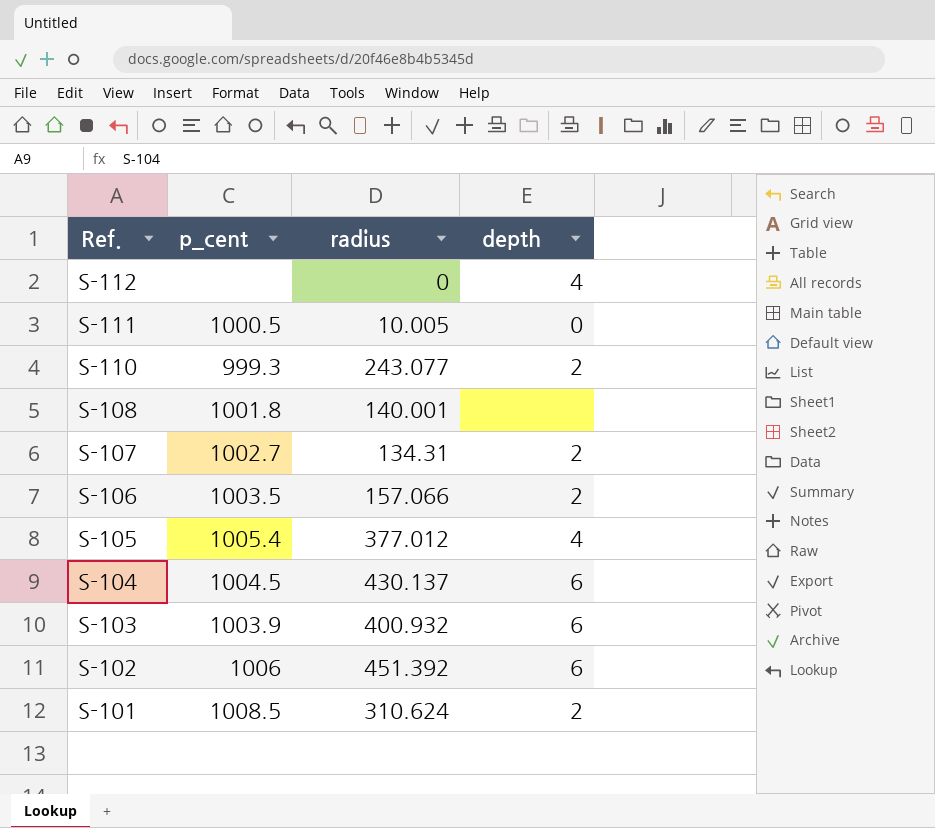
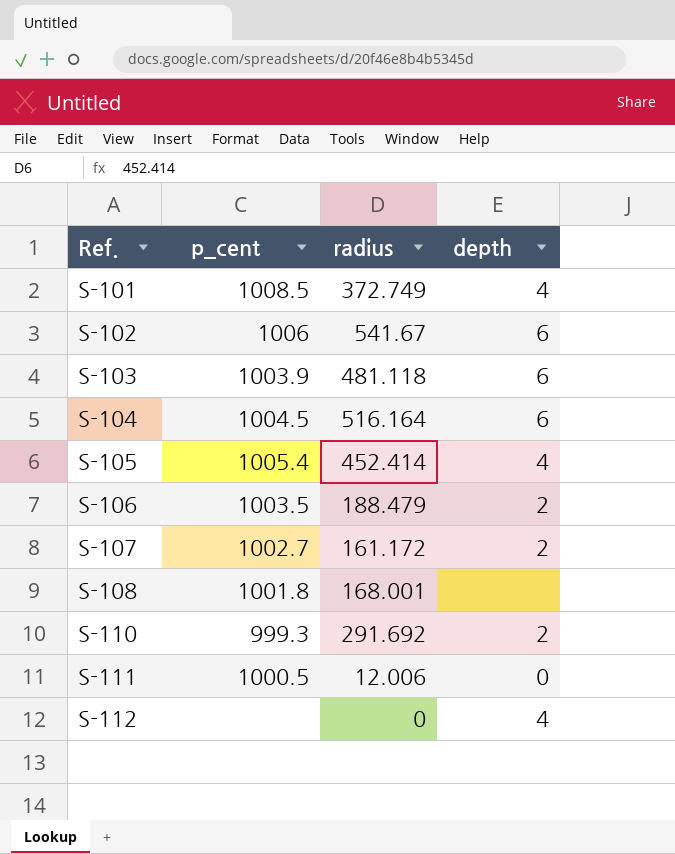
row order: Ref. descending -> Ref. ascending
S-101 | radius: 310.624 -> 372.749
S-101 | depth: 2 -> 4
S-102 | radius: 451.392 -> 541.67
S-103 | radius: 400.932 -> 481.118
S-104 | radius: 430.137 -> 516.164
S-105 | radius: 377.012 -> 452.414
S-106 | radius: 157.066 -> 188.479
S-107 | radius: 134.31 -> 161.172
S-108 | radius: 140.001 -> 168.001
S-110 | radius: 243.077 -> 291.692
S-111 | radius: 10.005 -> 12.006

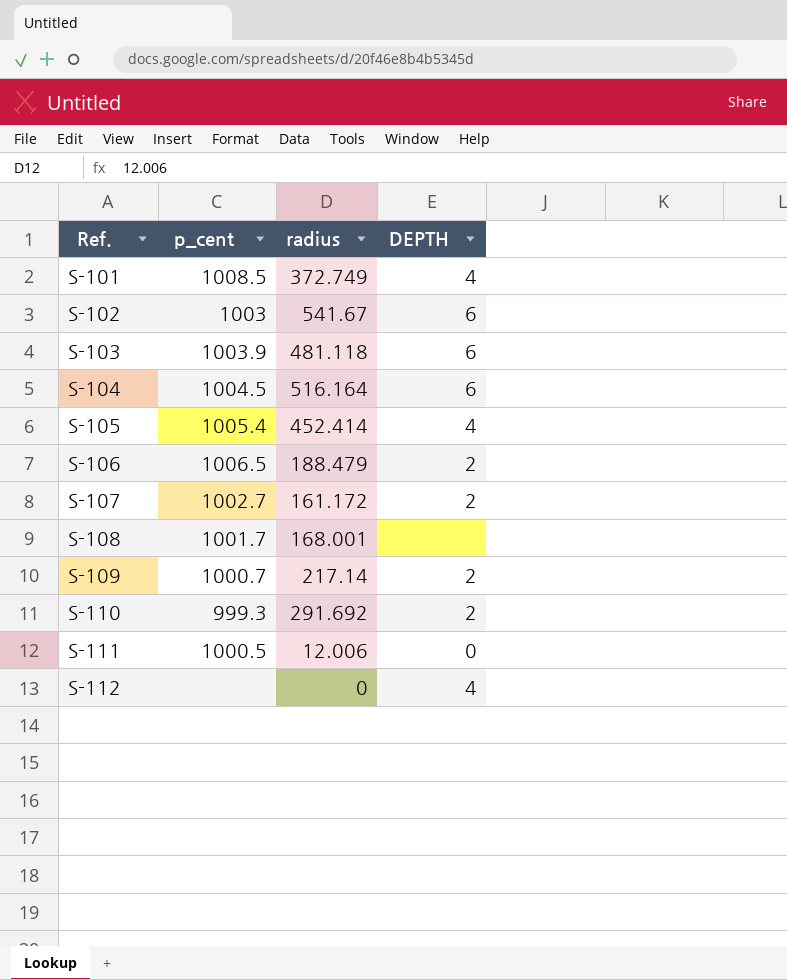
column name: depth -> DEPTH
S-102 | p_cent: 1006 -> 1003
S-106 | p_cent: 1003.5 -> 1006.5
S-108 | p_cent: 1001.8 -> 1001.7
row S-109: none -> 1000.7 | 217.14 | 2

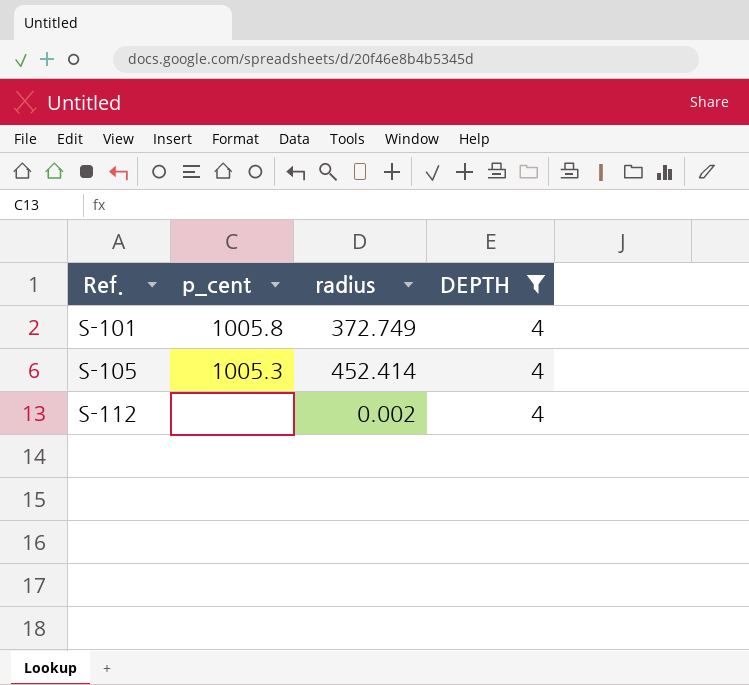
filter: none -> DEPTH = 4
S-101 | p_cent: 1008.5 -> 1005.8
S-105 | p_cent: 1005.4 -> 1005.3
S-112 | radius: 0 -> 0.002

